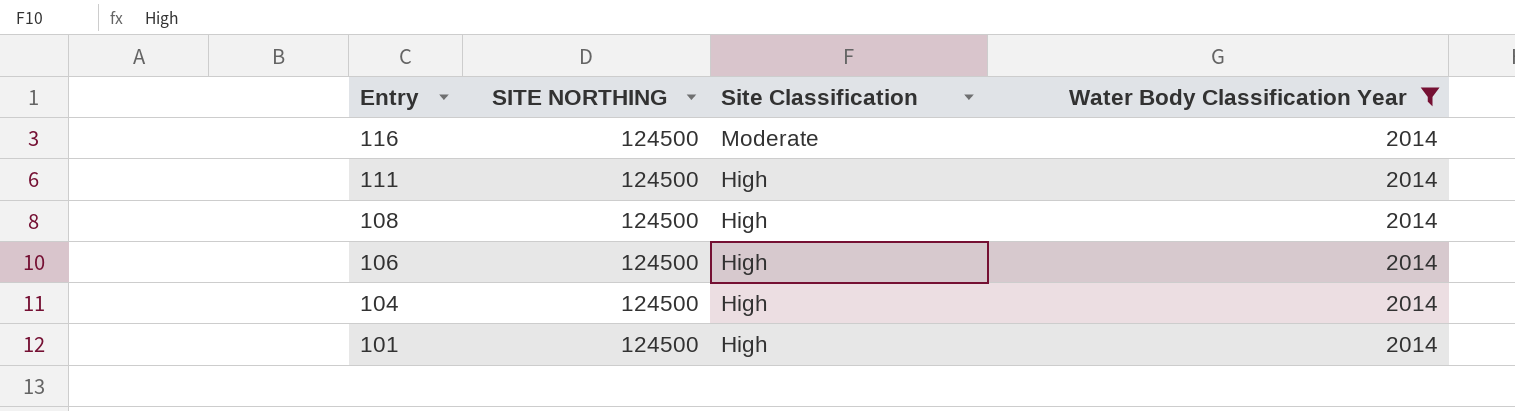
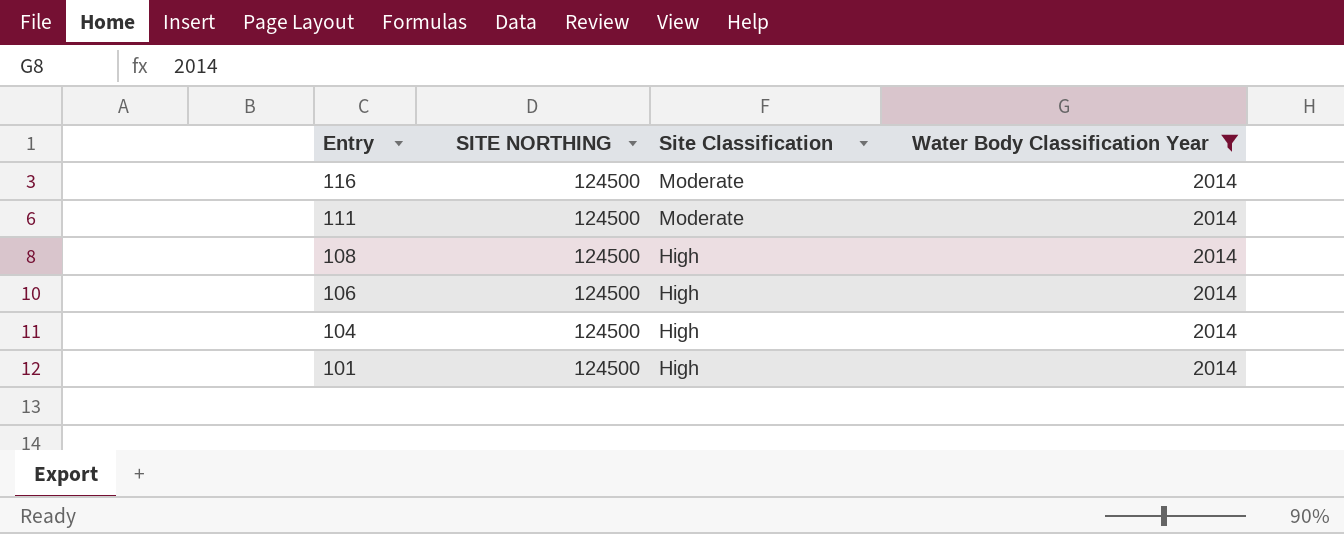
111 | Site Classification: High -> Moderate

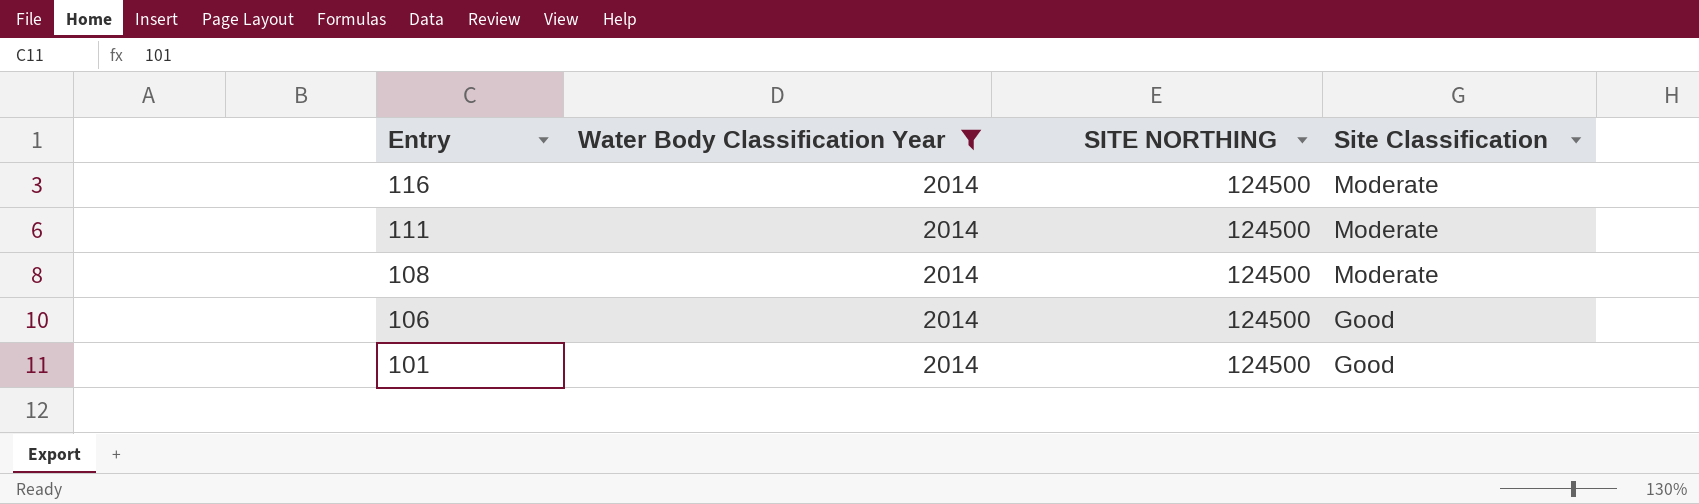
column Water Body Classification Year | position: 4 -> 2
row 104: 124500 | High | 2014 -> none
108 | Site Classification: High -> Moderate
106 | Site Classification: High -> Good
101 | Site Classification: High -> Good

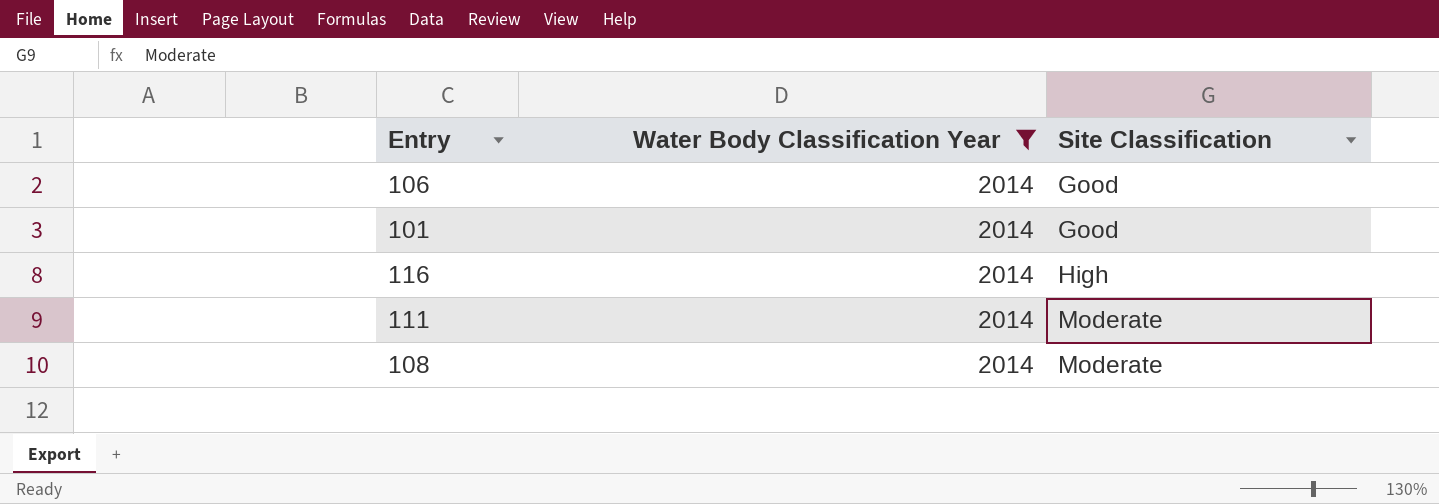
row order: Entry descending -> Site Classification ascending
column SITE NORTHING | position: 3 -> none
116 | Site Classification: Moderate -> High

